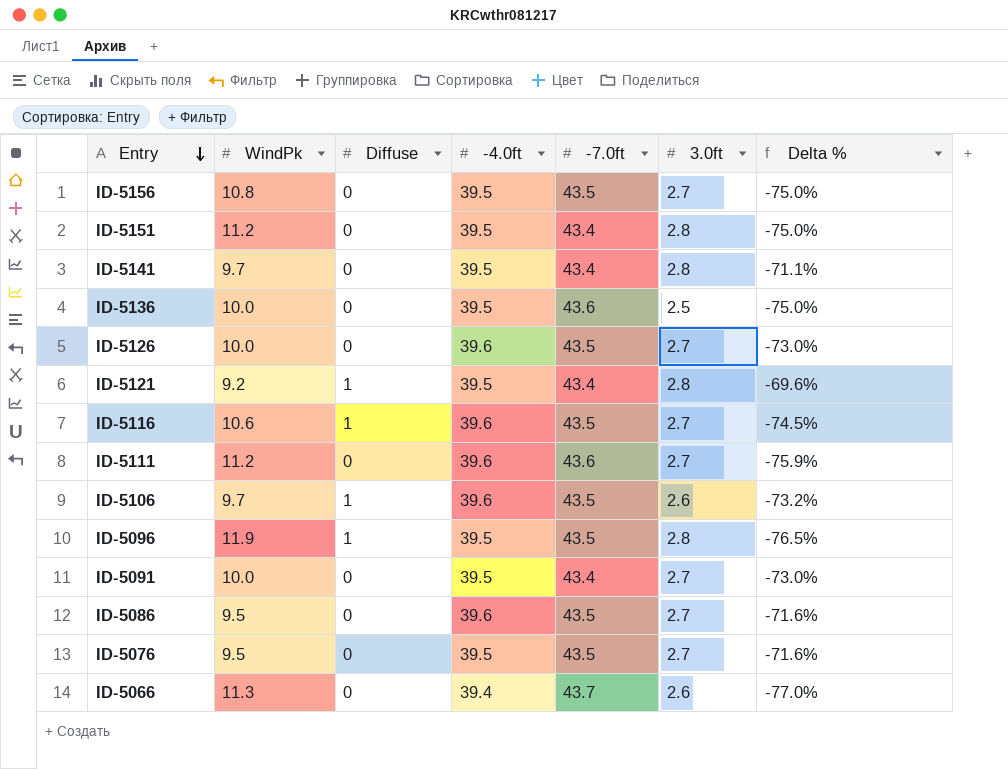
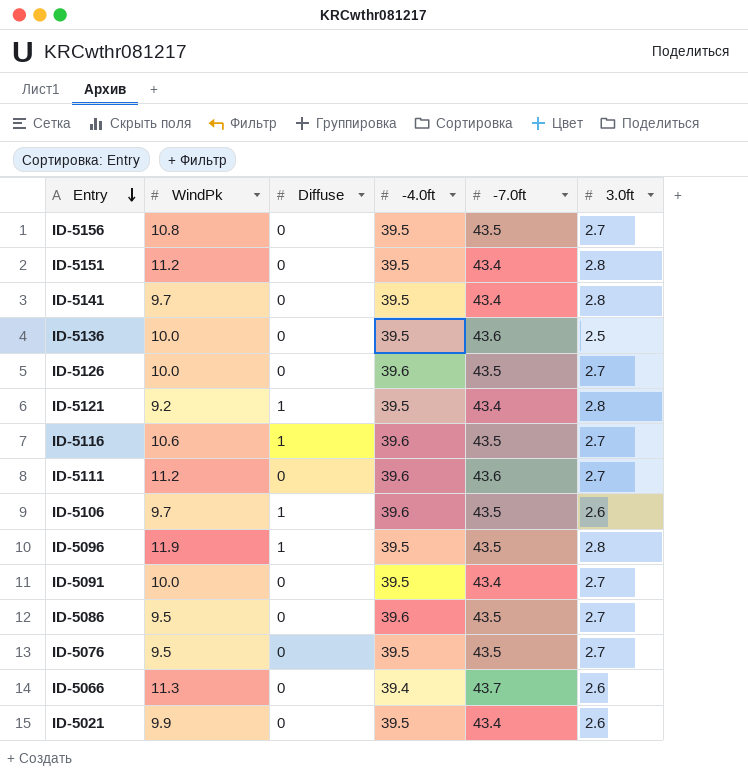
column Delta % | formula: ([3.0ft] - [WindPk]) / [WindPk] -> none
row ID-5021: none -> 9.9 | 0 | 39.5 | 43.4 | 2.6

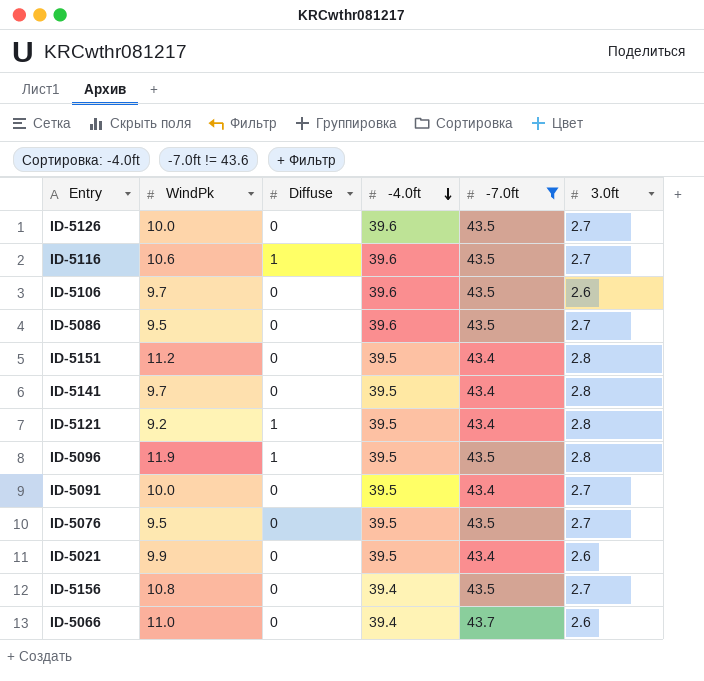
filter: none -> -7.0ft != 43.6
row order: Entry descending -> -4.0ft descending
ID-5106 | Diffuse: 1 -> 0
ID-5156 | -4.0ft: 39.5 -> 39.4
ID-5066 | WindPk: 11.3 -> 11.0

